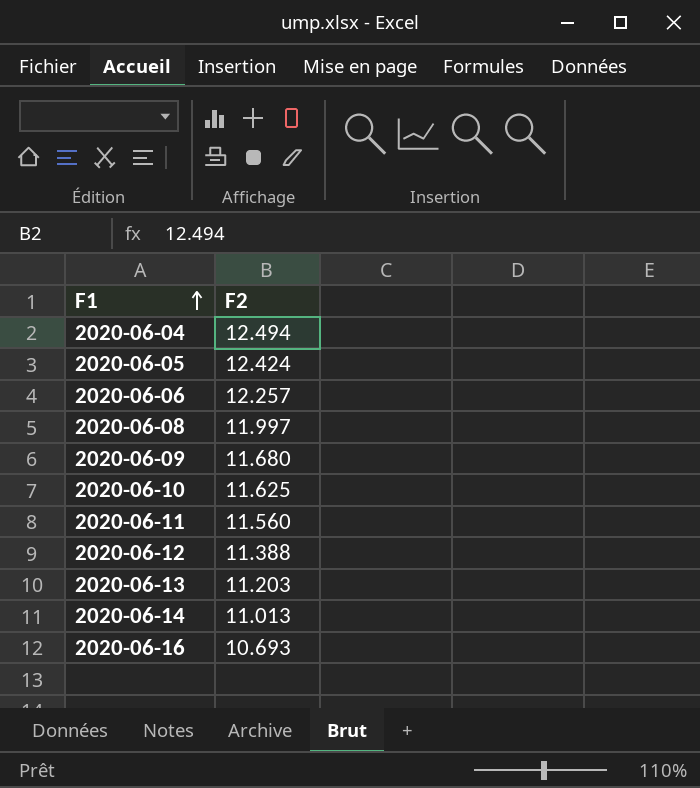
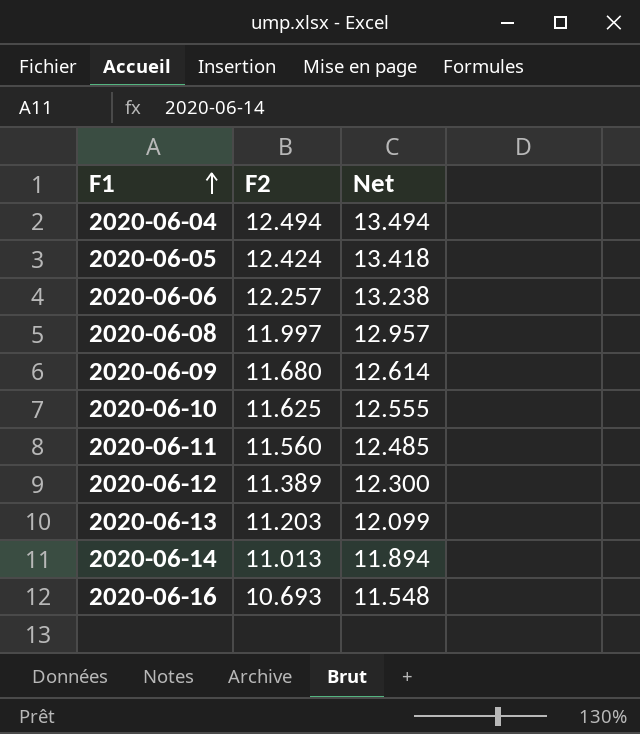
column Net | formula: none -> [F2] * 1.08
2020-06-12 | F2: 11.388 -> 11.389

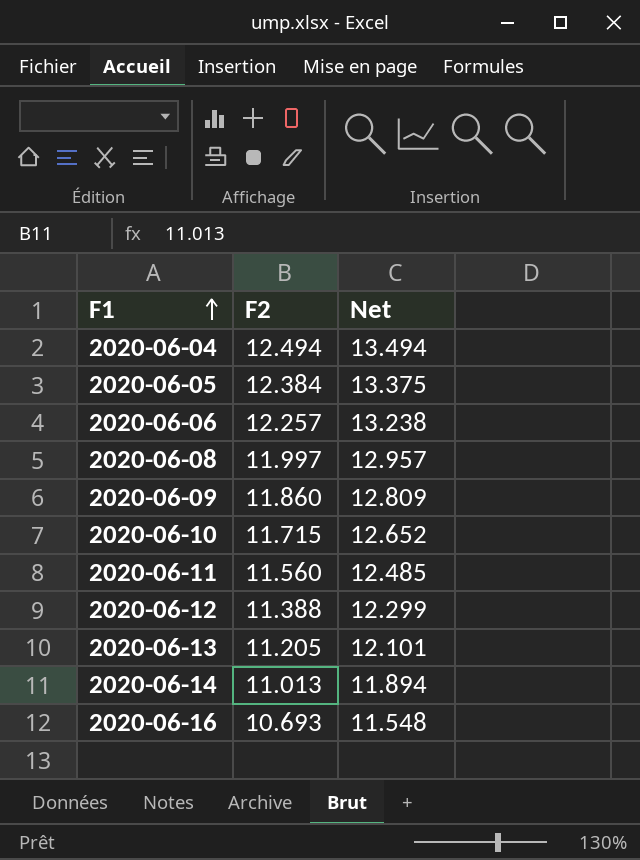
2020-06-05 | F2: 12.424 -> 12.384
2020-06-05 | Net: 13.418 -> 13.375
2020-06-09 | F2: 11.680 -> 11.860
2020-06-09 | Net: 12.614 -> 12.809
2020-06-10 | F2: 11.625 -> 11.715
2020-06-10 | Net: 12.555 -> 12.652
2020-06-12 | F2: 11.389 -> 11.388
2020-06-12 | Net: 12.300 -> 12.299
2020-06-13 | F2: 11.203 -> 11.205
2020-06-13 | Net: 12.099 -> 12.101

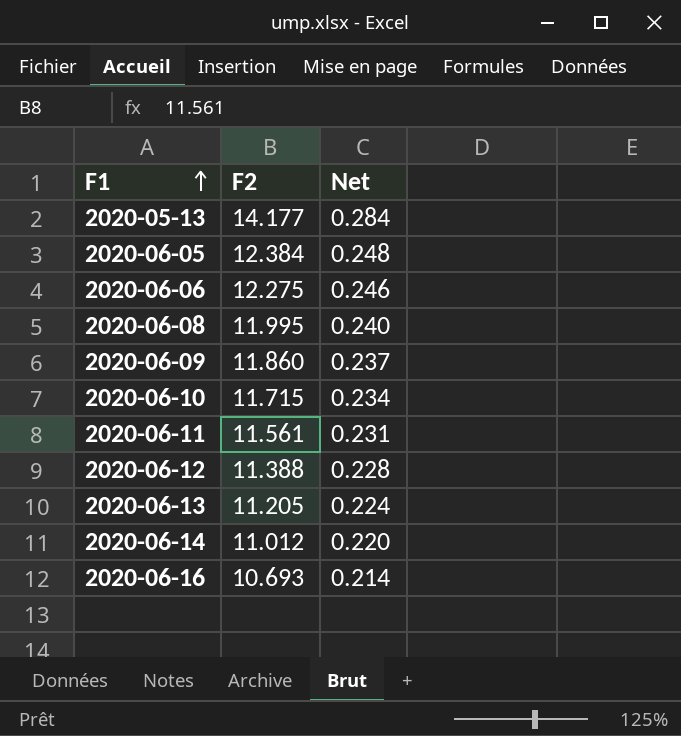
column Net | formula: [F2] * 1.08 -> [F2] * 0.02
row 2020-06-04: 12.494 | 13.494 -> none
row 2020-05-13: none -> 14.177 | 0.284
2020-06-06 | F2: 12.257 -> 12.275
2020-06-08 | F2: 11.997 -> 11.995
2020-06-11 | F2: 11.560 -> 11.561
2020-06-14 | F2: 11.013 -> 11.012

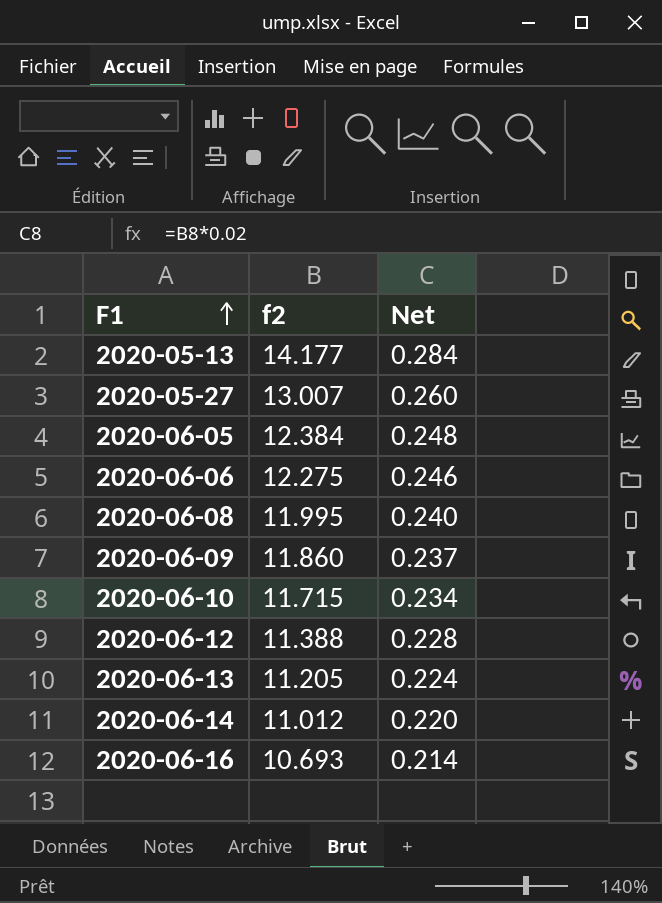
column name: F2 -> f2
row 2020-06-11: 11.561 | 0.231 -> none
row 2020-05-27: none -> 13.007 | 0.260

